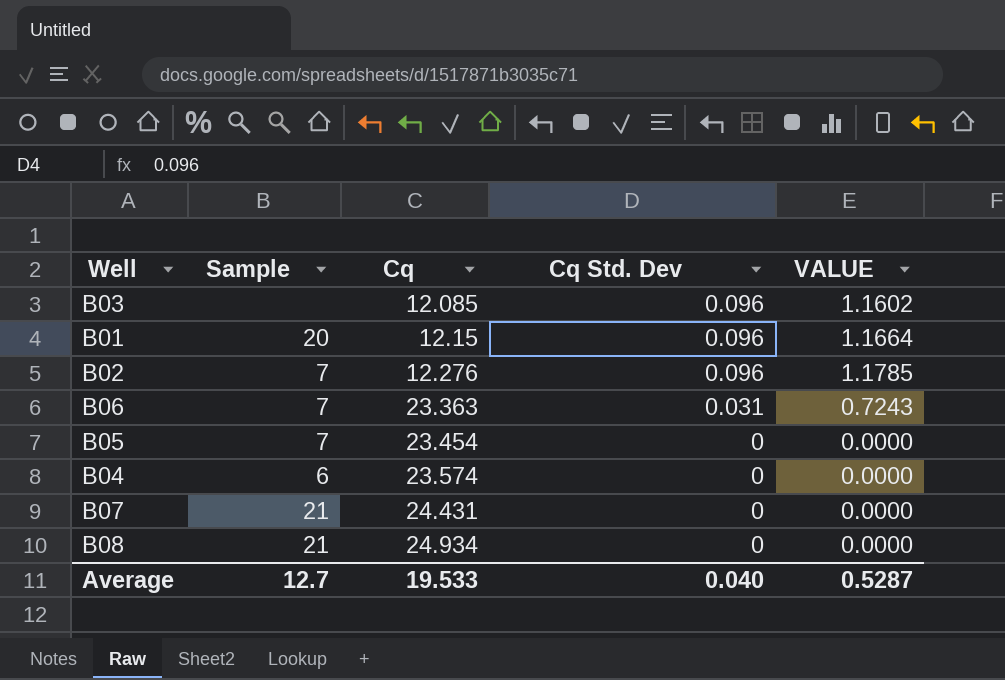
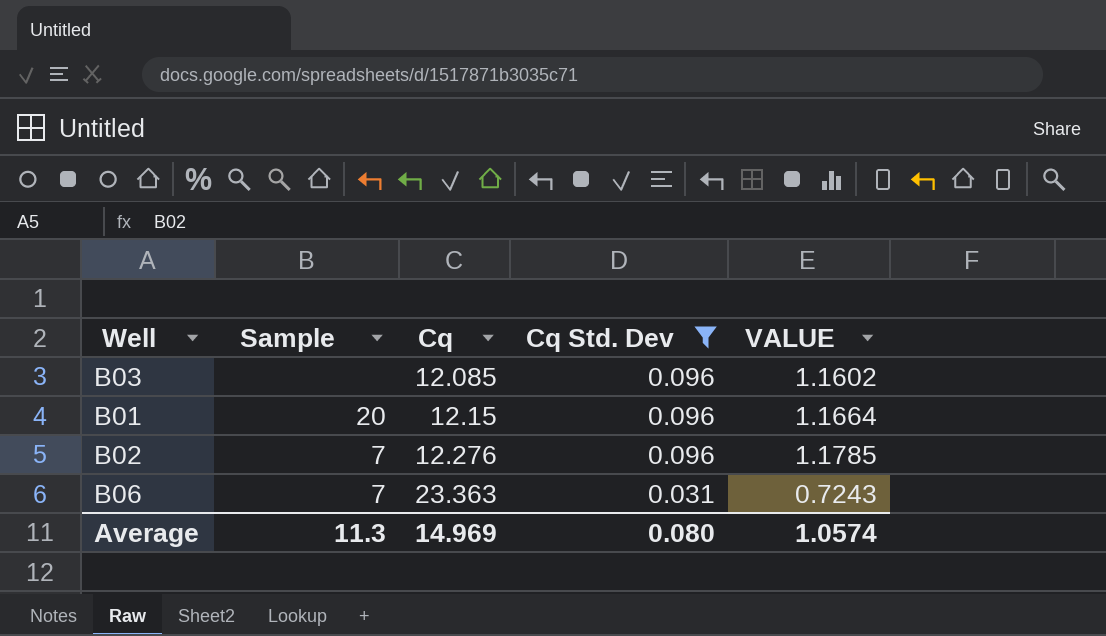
filter: none -> Cq Std. Dev != 0
Average | Sample: 12.7 -> 11.3
Average | Cq: 19.533 -> 14.969
Average | Cq Std. Dev: 0.040 -> 0.080
Average | VALUE: 0.5287 -> 1.0574

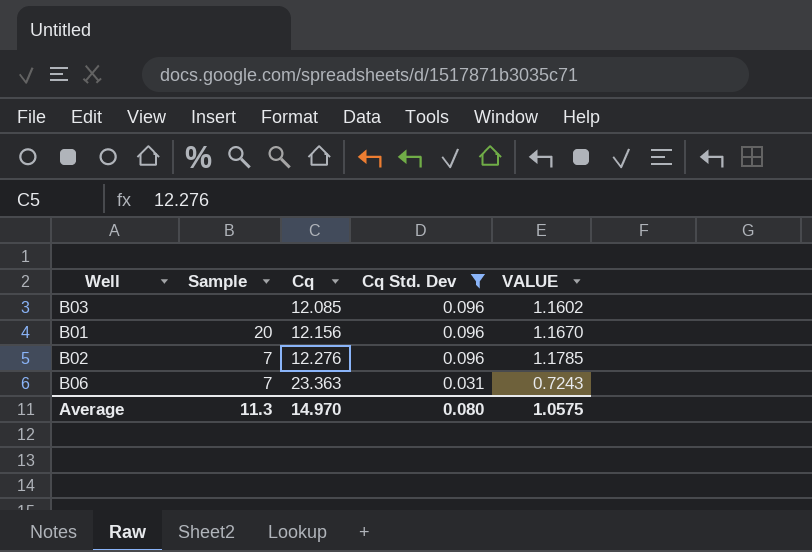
B01 | Cq: 12.15 -> 12.156
B01 | VALUE: 1.1664 -> 1.1670
Average | Cq: 14.969 -> 14.970
Average | VALUE: 1.0574 -> 1.0575

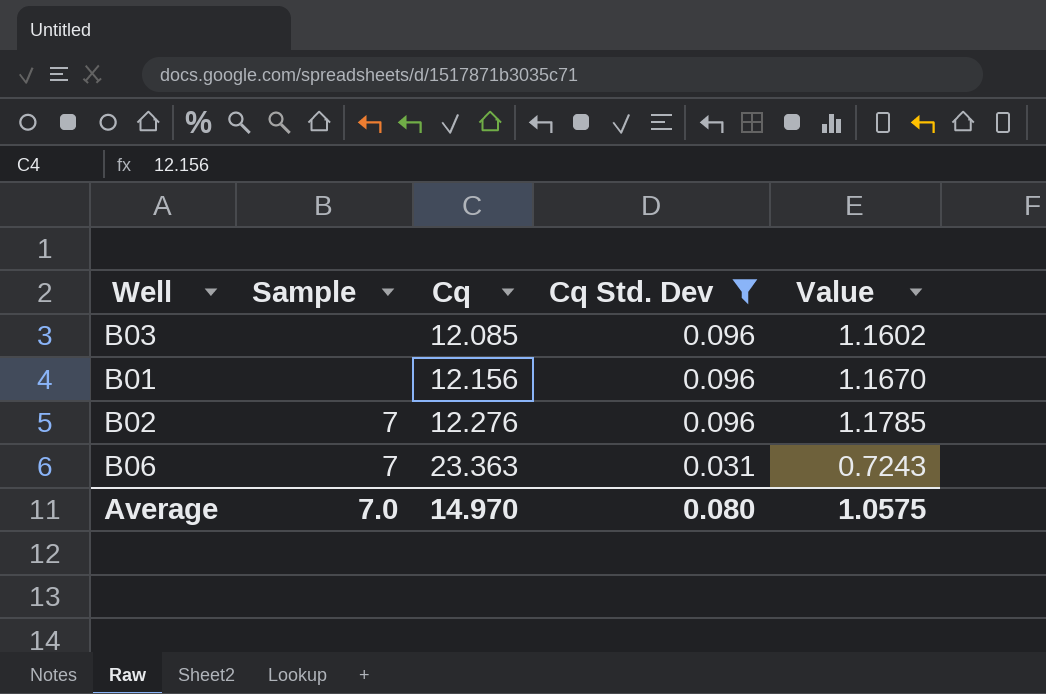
column name: VALUE -> Value
B01 | Sample: 20 -> none
Average | Sample: 11.3 -> 7.0

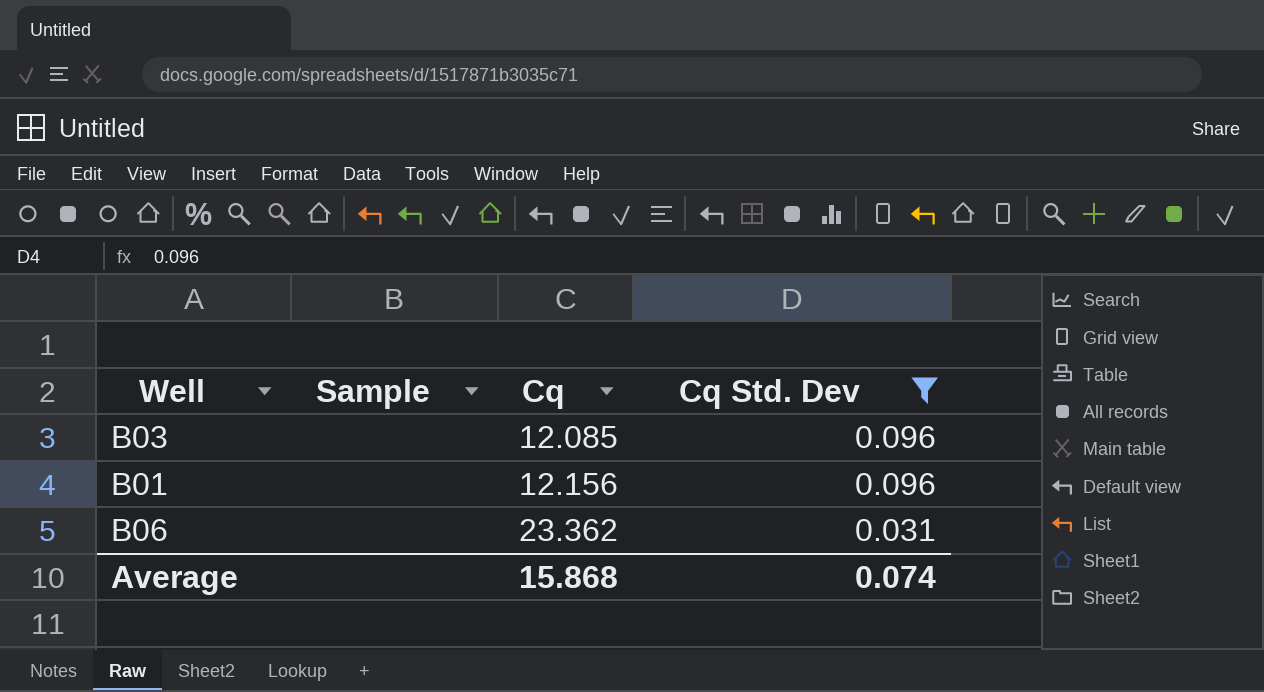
column Value | formula: [Cq] * [Cq Std. Dev] -> none
row B02: 7 | 12.276 | 0.096 | 1.1785 -> none
B06 | Sample: 7 -> none
B06 | Cq: 23.363 -> 23.362
Average | Sample: 7.0 -> none
Average | Cq: 14.970 -> 15.868
Average | Cq Std. Dev: 0.080 -> 0.074

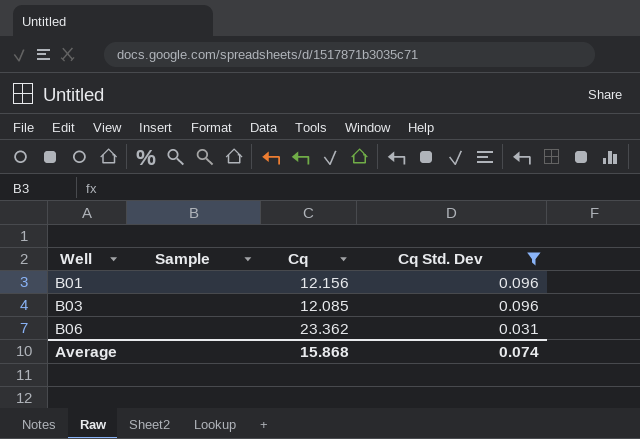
row order: Cq ascending -> Well ascending

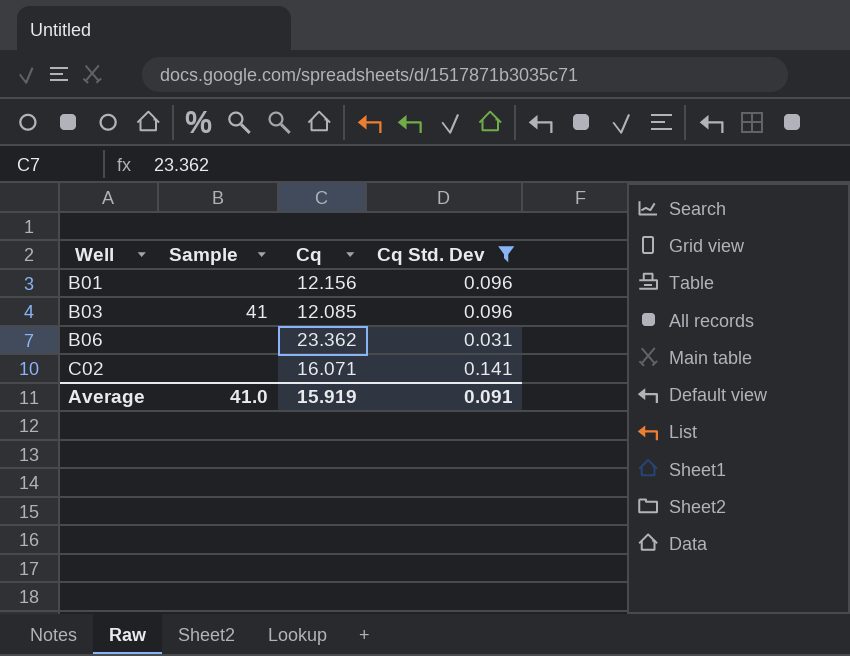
B03 | Sample: none -> 41
row C02: none -> none | 16.071 | 0.141
Average | Sample: none -> 41.0
Average | Cq: 15.868 -> 15.919
Average | Cq Std. Dev: 0.074 -> 0.091

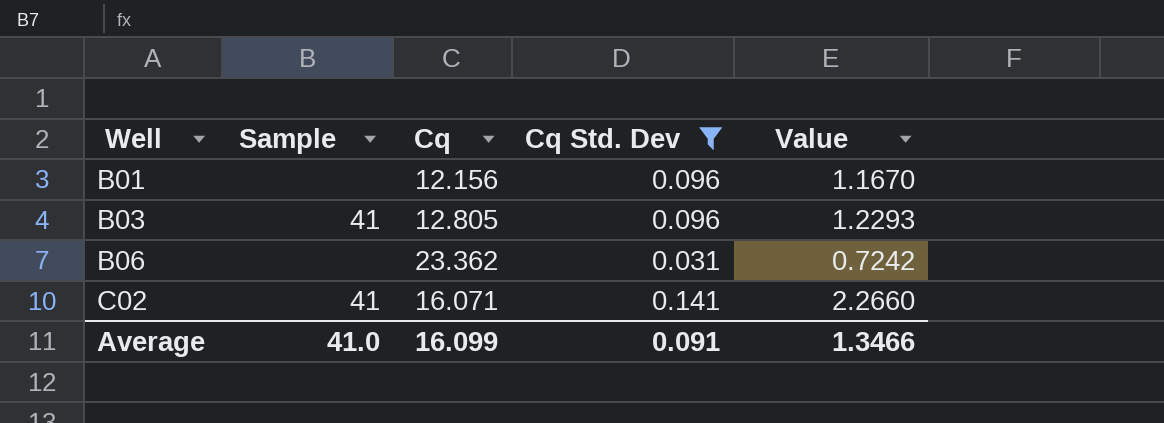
column Value | formula: none -> [Cq] * [Cq Std. Dev]
B03 | Cq: 12.085 -> 12.805
C02 | Sample: none -> 41
Average | Cq: 15.919 -> 16.099

